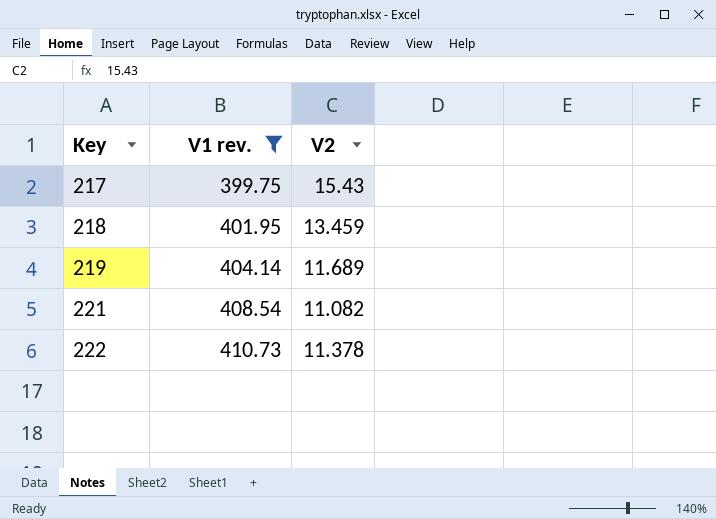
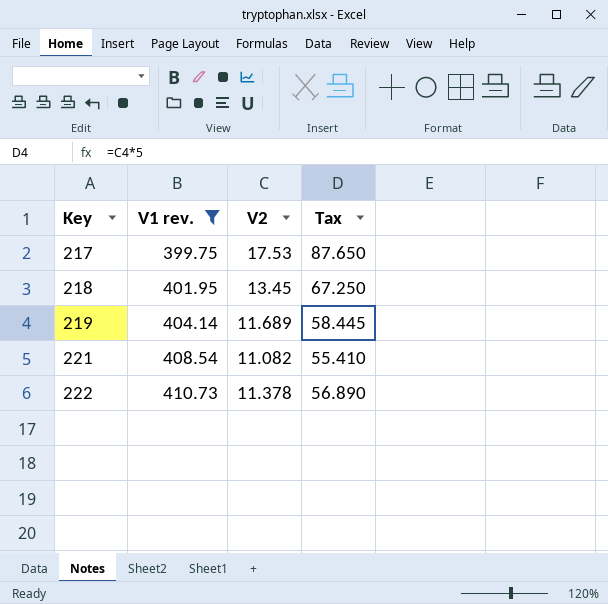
column Tax | formula: none -> [V2] * 5
217 | V2: 15.43 -> 17.53
218 | V2: 13.459 -> 13.45

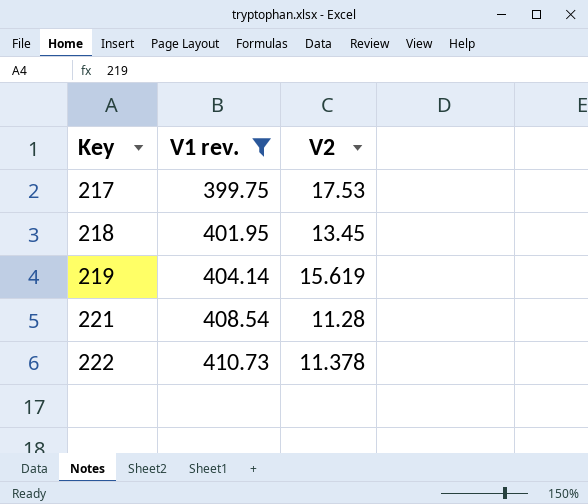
column Tax | formula: [V2] * 5 -> none
219 | V2: 11.689 -> 15.619
221 | V2: 11.082 -> 11.28

